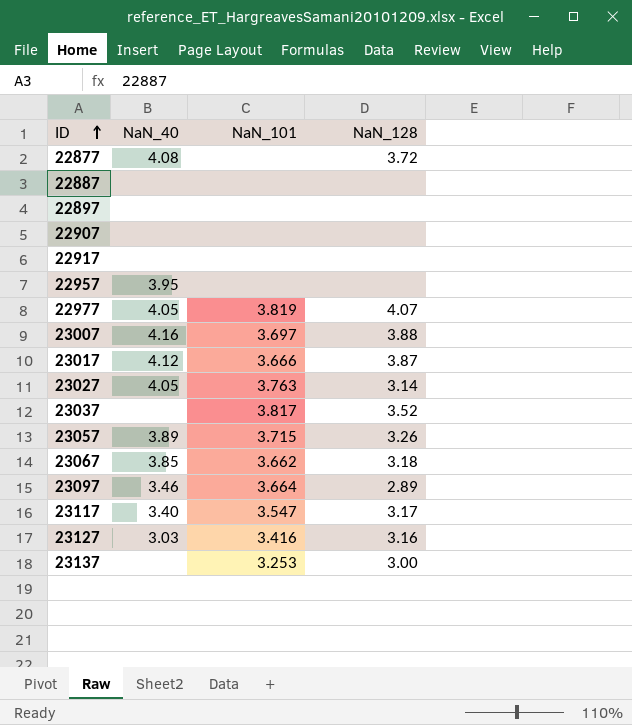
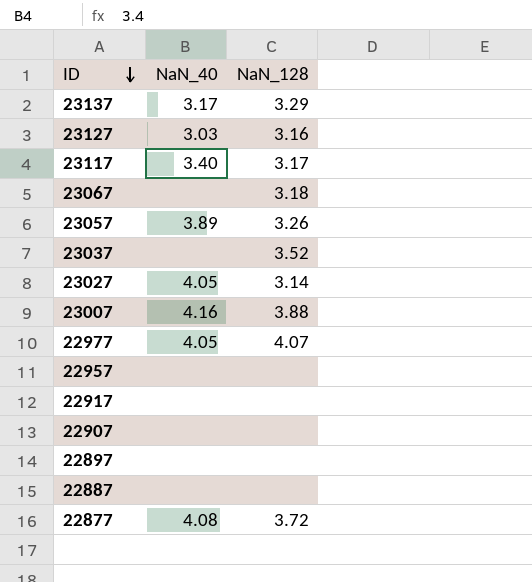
row order: ID ascending -> ID descending
column NaN_101 | position: 3 -> none
row 23017: 4.12 | 3.666 | 3.87 -> none
row 23097: 3.46 | 3.664 | 2.89 -> none
23137 | NaN_40: none -> 3.17
23137 | NaN_128: 3.00 -> 3.29
23067 | NaN_40: 3.85 -> none
22957 | NaN_40: 3.95 -> none

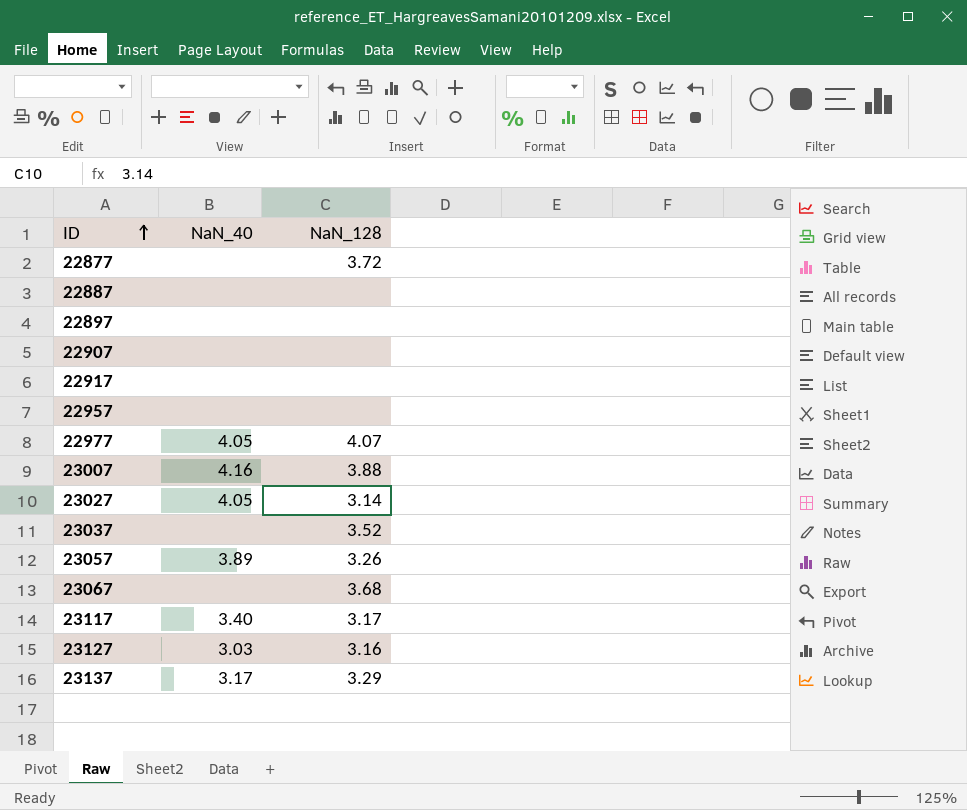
row order: ID descending -> ID ascending
22877 | NaN_40: 4.08 -> none
23067 | NaN_128: 3.18 -> 3.68

